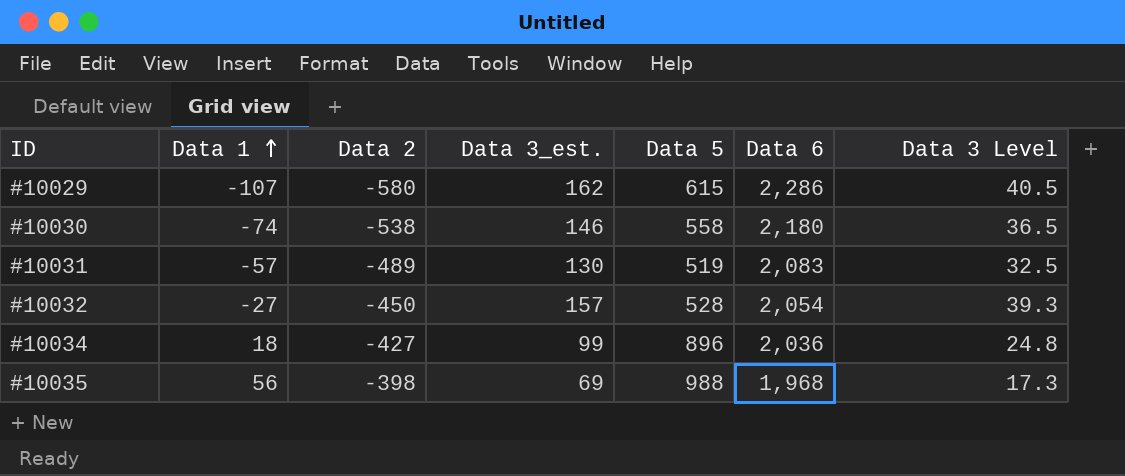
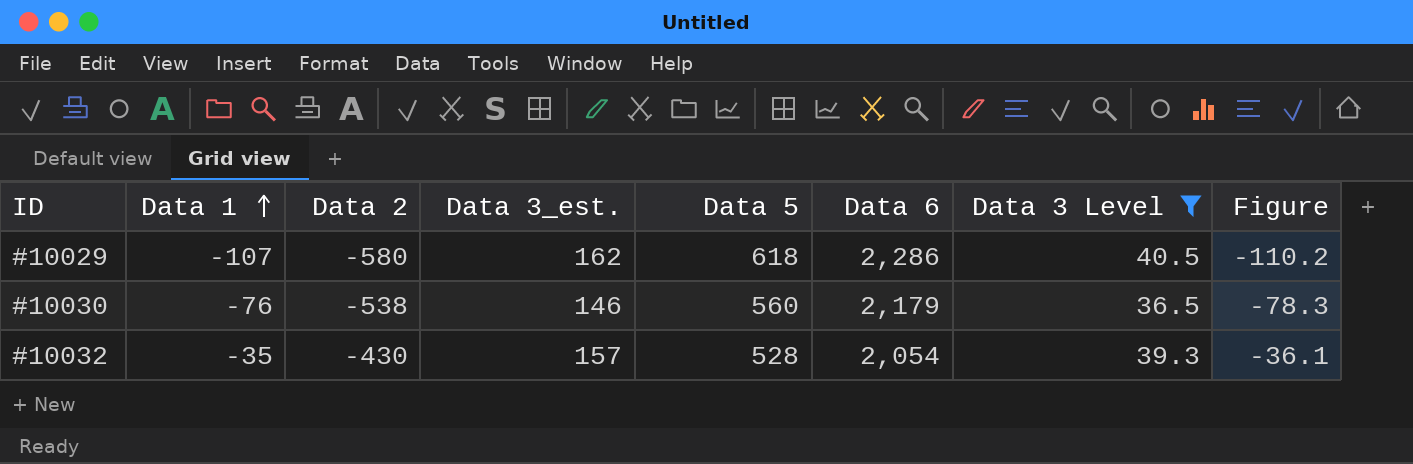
filter: none -> Data 3 Level >= 36.5
column Figure | formula: none -> [Data 1] * 1.03
#10029 | Data 5: 615 -> 618
#10030 | Data 1: -74 -> -76
#10030 | Data 5: 558 -> 560
#10030 | Data 6: 2,180 -> 2,179
#10032 | Data 1: -27 -> -35
#10032 | Data 2: -450 -> -430

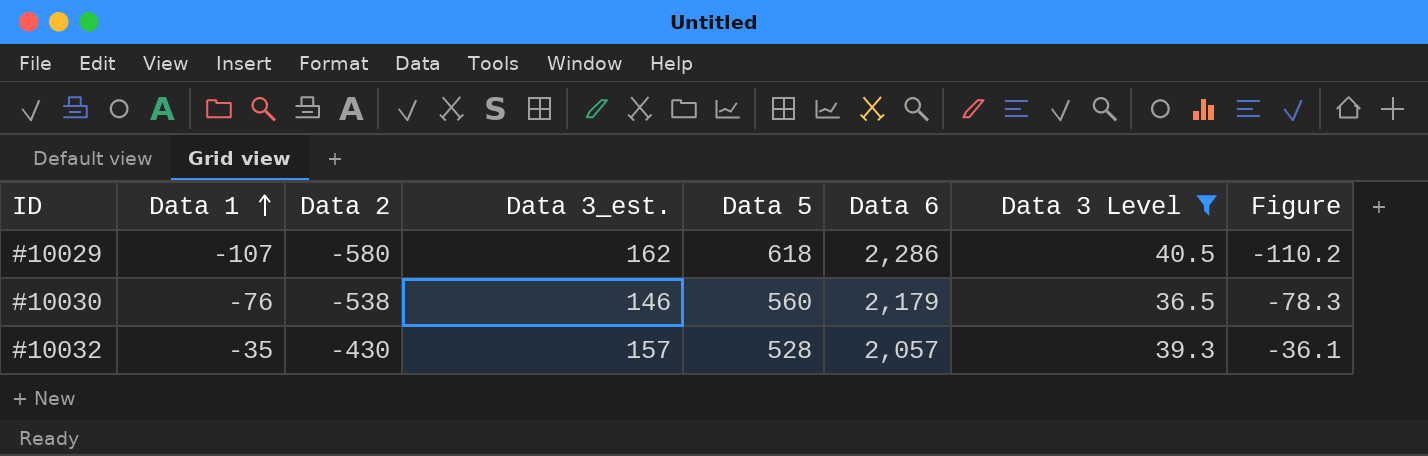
#10032 | Data 6: 2,054 -> 2,057

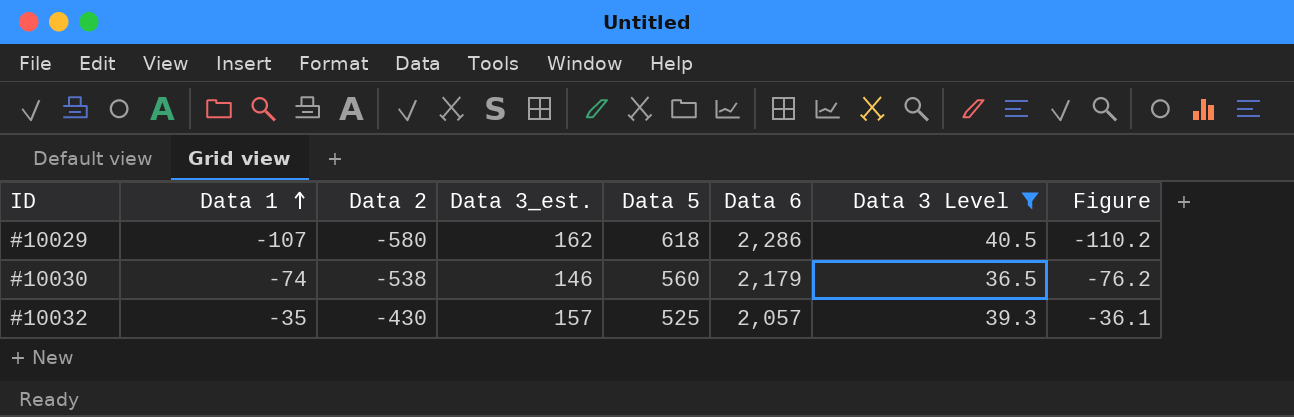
#10030 | Data 1: -76 -> -74
#10030 | Figure: -78.3 -> -76.2
#10032 | Data 5: 528 -> 525

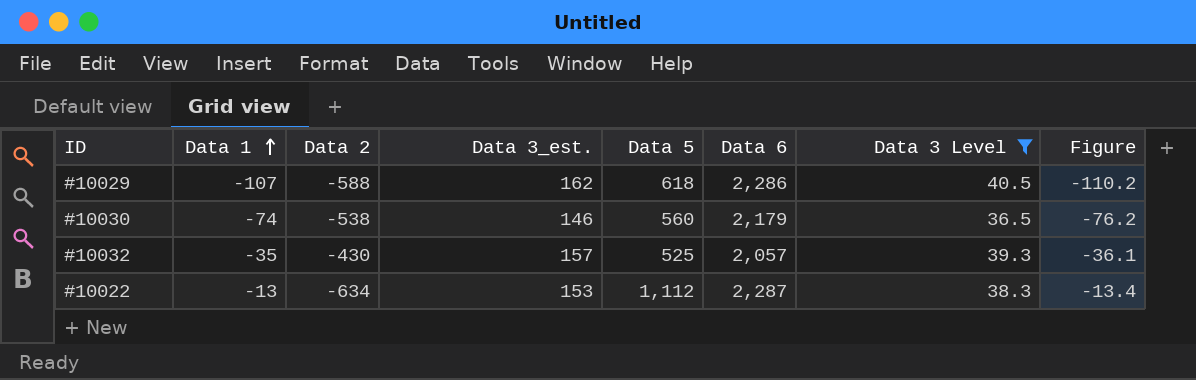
#10029 | Data 2: -580 -> -588
row #10022: none -> -13 | -634 | 153 | 1,112 | 2,287 | 38.3 | -13.4

